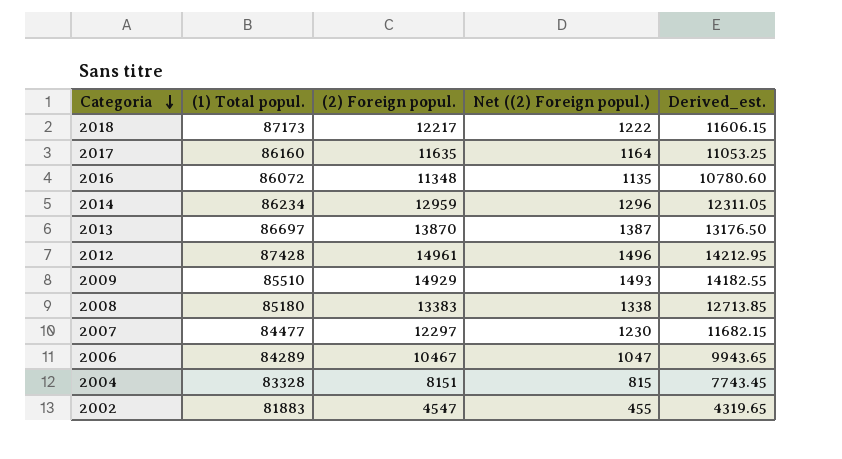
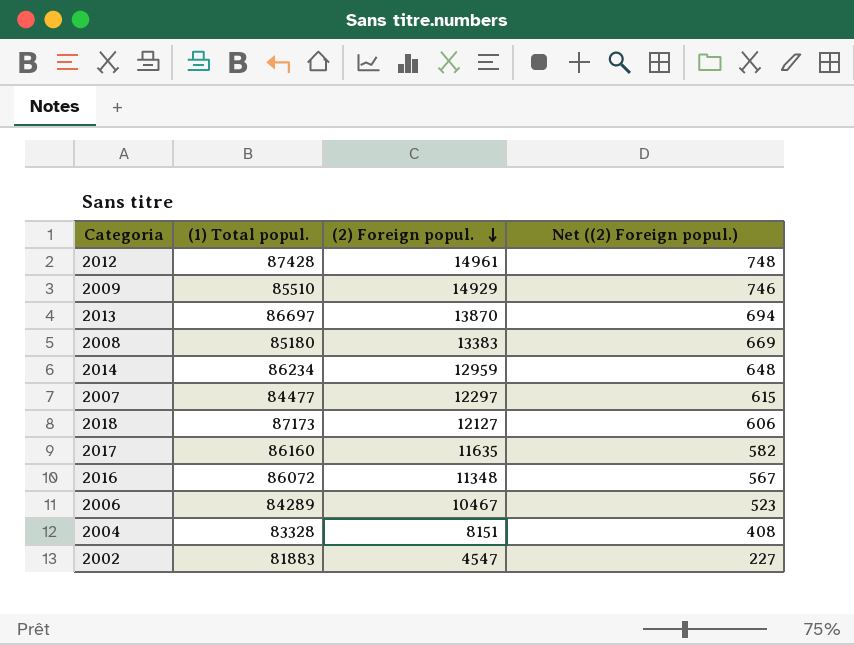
row order: Categoria descending -> (2) Foreign popul. descending
column Derived_est. | formula: [(2) Foreign popul.] * 0.95 -> none
column Net ((2) Foreign popul.) | formula: [(2) Foreign popul.] * 0.1 -> [(2) Foreign popul.] * 0.05
2018 | (2) Foreign popul.: 12217 -> 12127

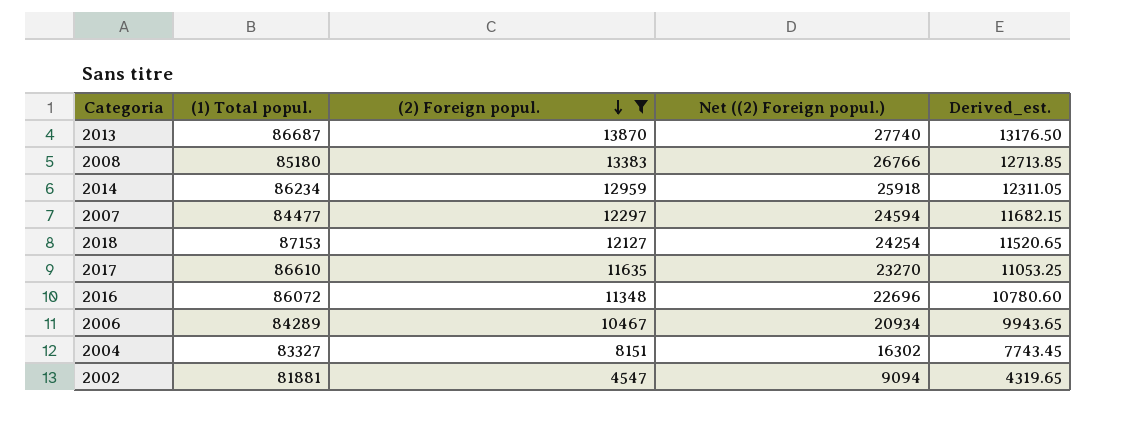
filter: none -> (2) Foreign popul. <= 13870
column Net ((2) Foreign popul.) | formula: [(2) Foreign popul.] * 0.05 -> [(2) Foreign popul.] * 2
column Derived_est. | formula: none -> [(2) Foreign popul.] * 0.95
2013 | (1) Total popul.: 86697 -> 86687
2018 | (1) Total popul.: 87173 -> 87153
2017 | (1) Total popul.: 86160 -> 86610
2004 | (1) Total popul.: 83328 -> 83327
2002 | (1) Total popul.: 81883 -> 81881

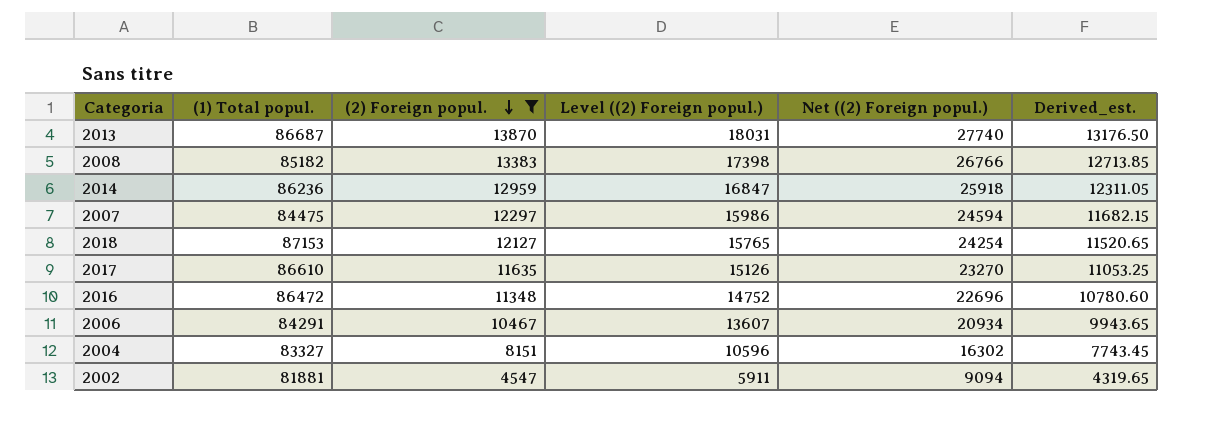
column Level ((2) Foreign popul.) | formula: none -> [(2) Foreign popul.] * 1.3
2008 | (1) Total popul.: 85180 -> 85182
2014 | (1) Total popul.: 86234 -> 86236
2007 | (1) Total popul.: 84477 -> 84475
2016 | (1) Total popul.: 86072 -> 86472
2006 | (1) Total popul.: 84289 -> 84291

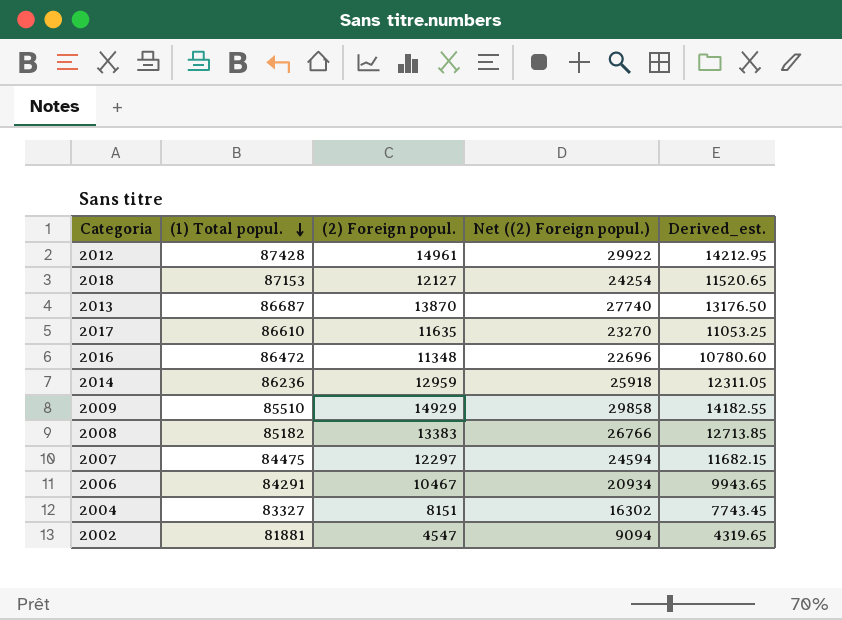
filter: (2) Foreign popul. <= 13870 -> none
row order: (2) Foreign popul. descending -> (1) Total popul. descending
column Level ((2) Foreign popul.) | formula: [(2) Foreign popul.] * 1.3 -> none

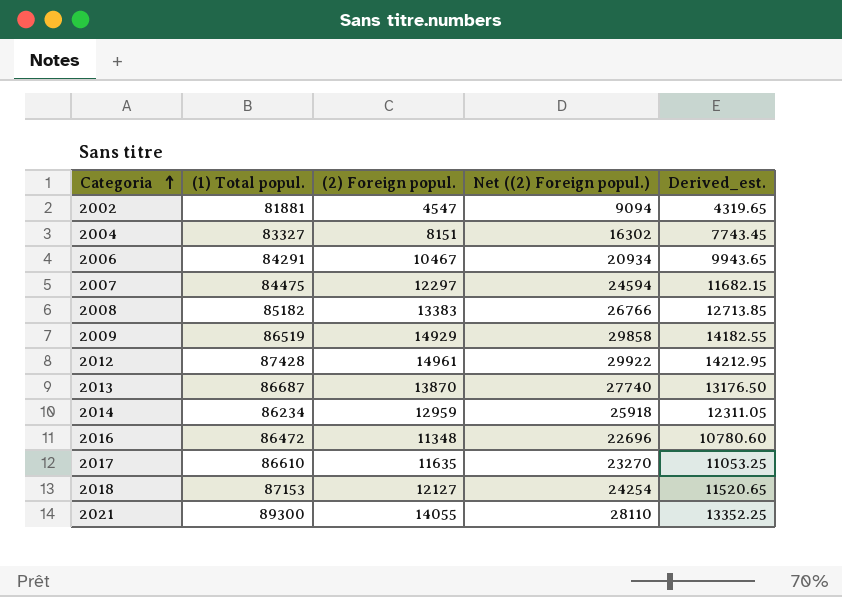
row order: (1) Total popul. descending -> Categoria ascending
2009 | (1) Total popul.: 85510 -> 86519
2014 | (1) Total popul.: 86236 -> 86234
row 2021: none -> 89300 | 14055 | 28110 | 13352.25

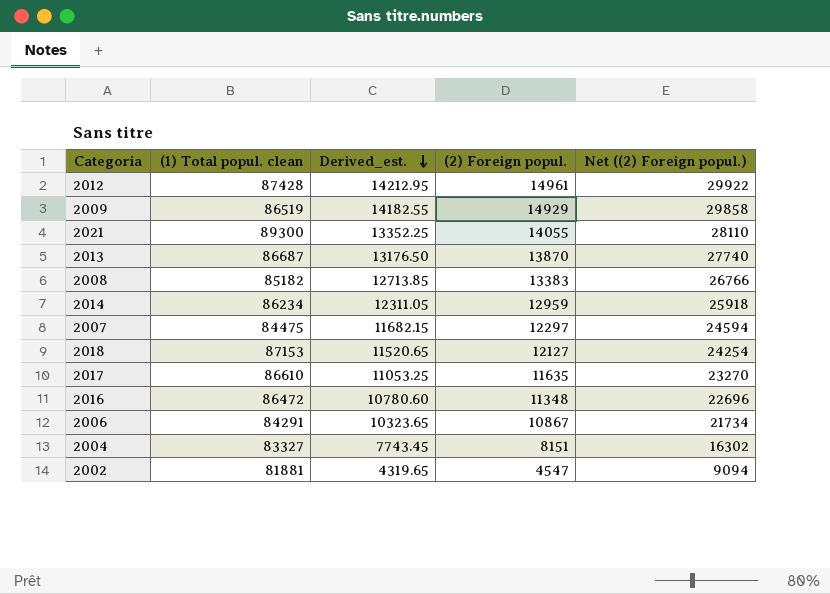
row order: Categoria ascending -> Derived_est. descending
column name: (1) Total popul. -> (1) Total popul. clean
column Derived_est. | position: 5 -> 3
2006 | Derived_est.: 9943.65 -> 10323.65
2006 | (2) Foreign popul.: 10467 -> 10867
2006 | Net ((2) Foreign popul.): 20934 -> 21734

